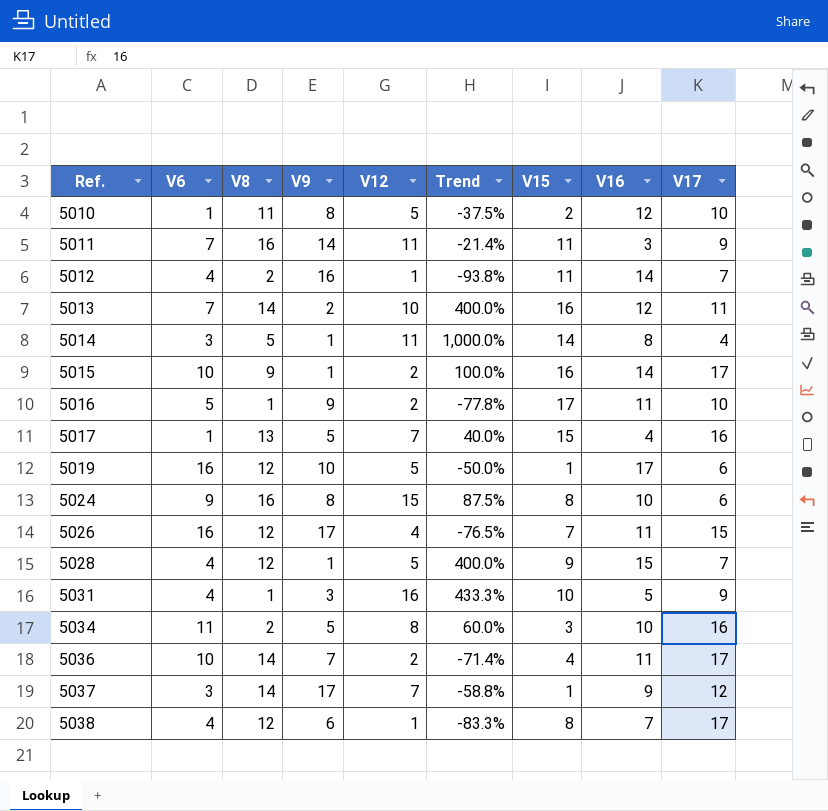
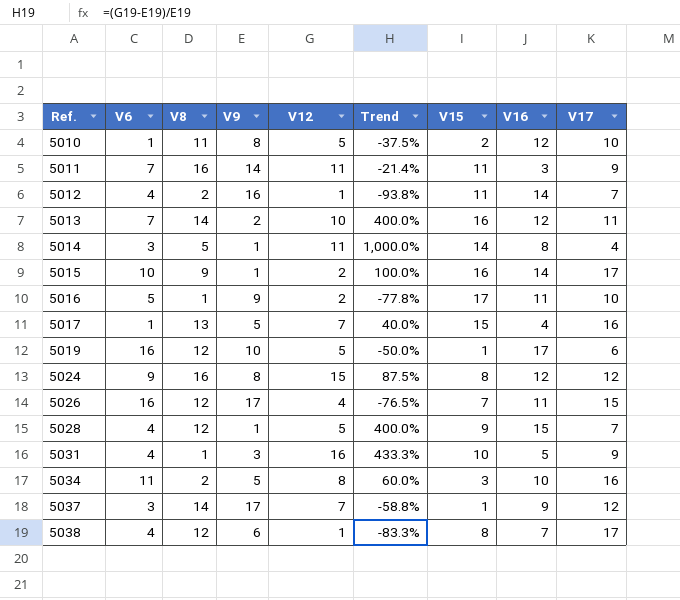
row 5036: 10 | 14 | 7 | 2 | -71.4% | 4 | 11 | 17 -> none
5024 | V16: 10 -> 12
5024 | V17: 6 -> 12

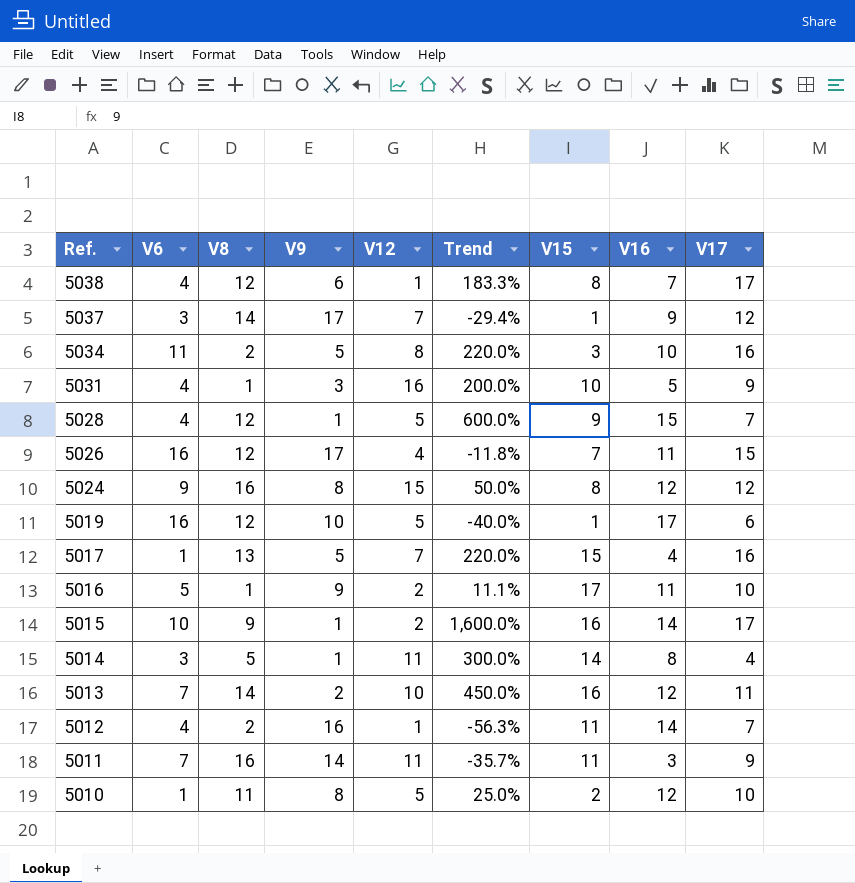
row order: Ref. ascending -> Ref. descending
column Trend | formula: ([V12] - [V9]) / [V9] -> ([V17] - [V9]) / [V9]

